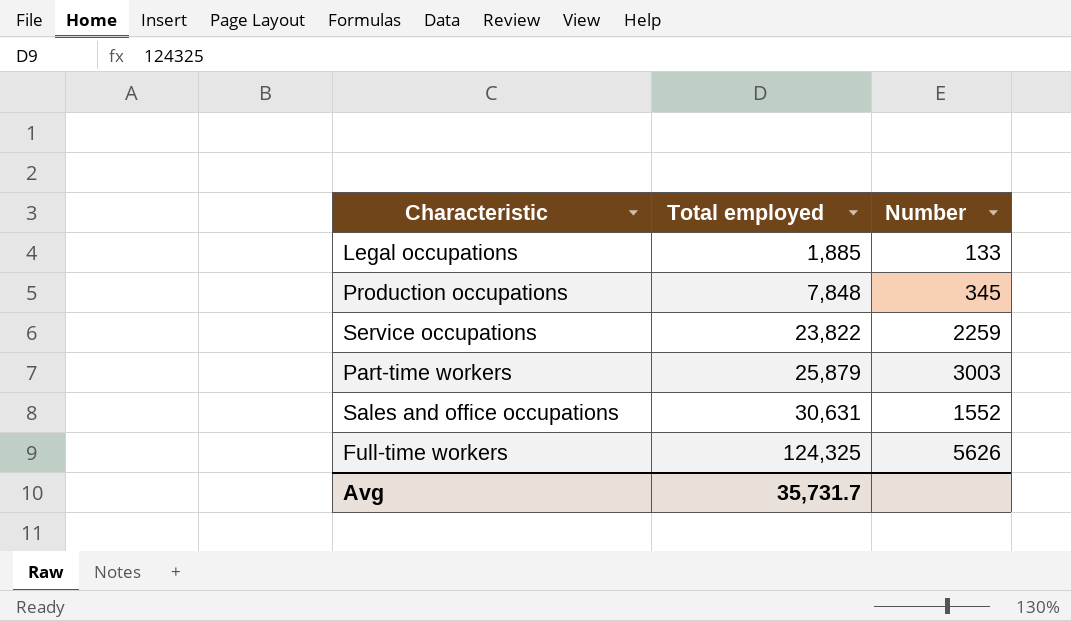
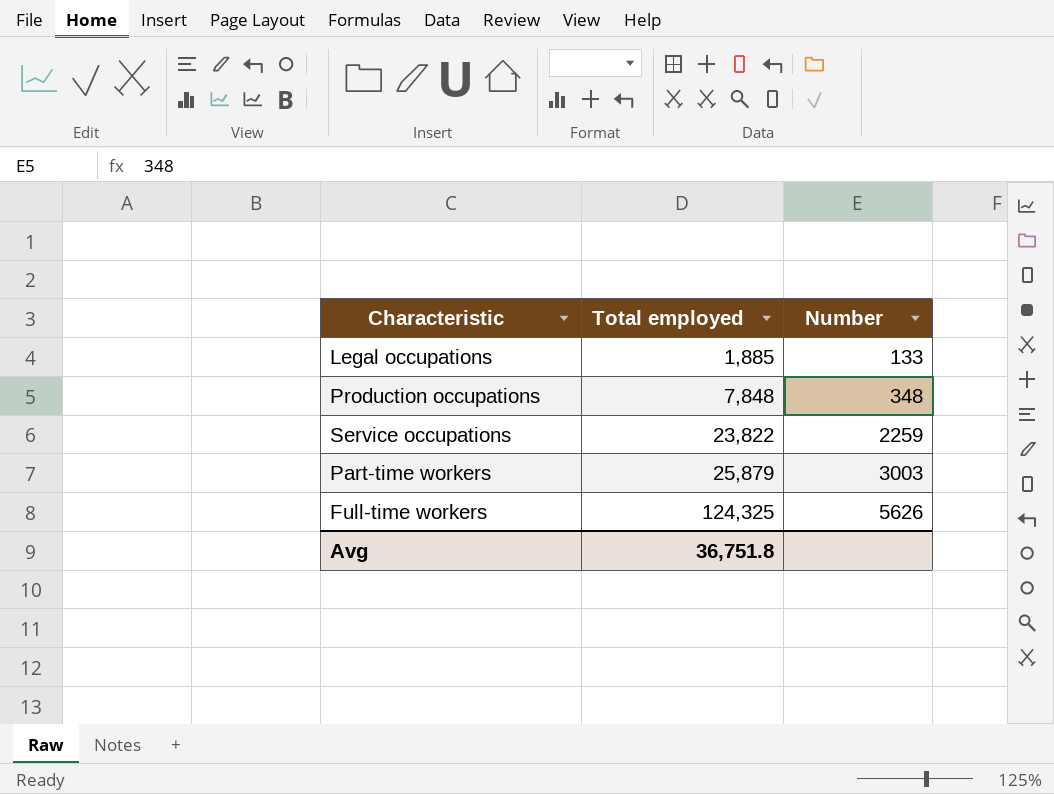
row Sales and office occupations: 30,631 | 1552 -> none
Production occupations | Number: 345 -> 348
Avg | Total employed: 35,731.7 -> 36,751.8

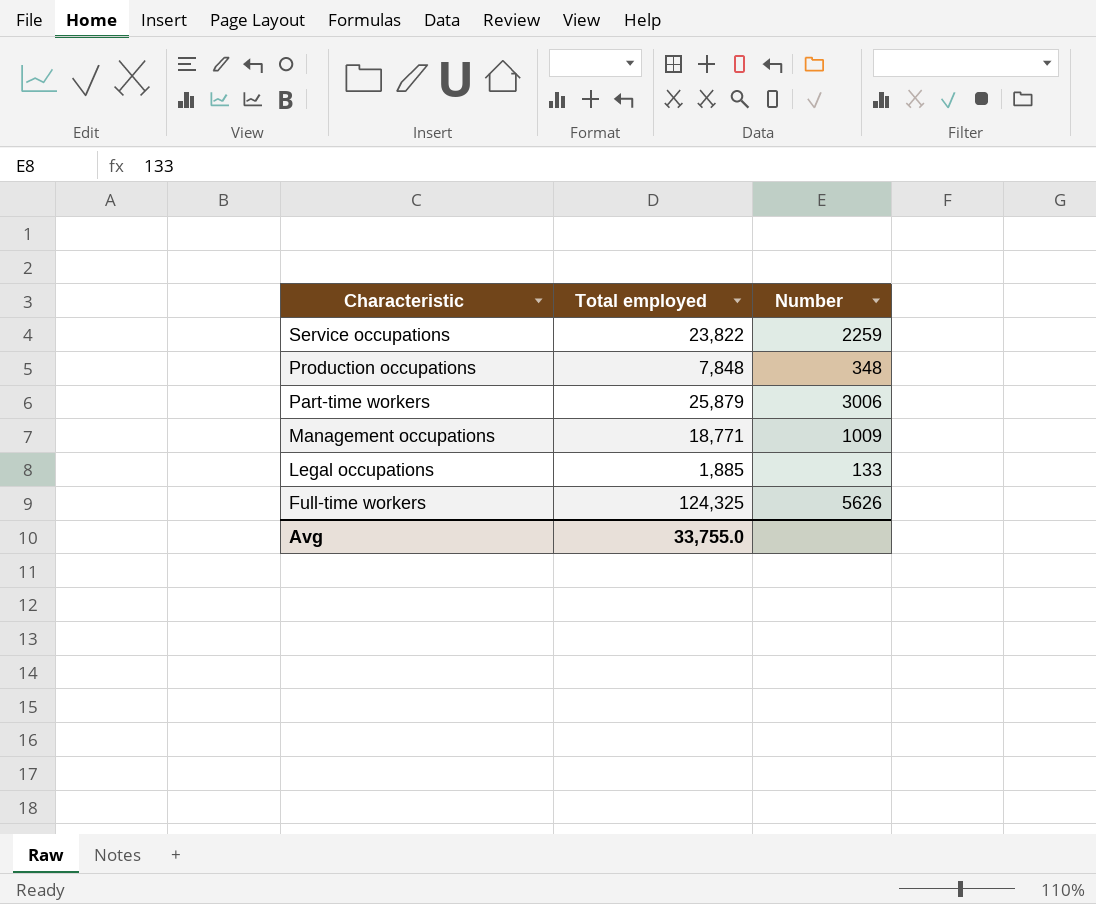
row order: Total employed ascending -> Characteristic descending
Part-time workers | Number: 3003 -> 3006
row Management occupations: none -> 18,771 | 1009
Avg | Total employed: 36,751.8 -> 33,755.0

